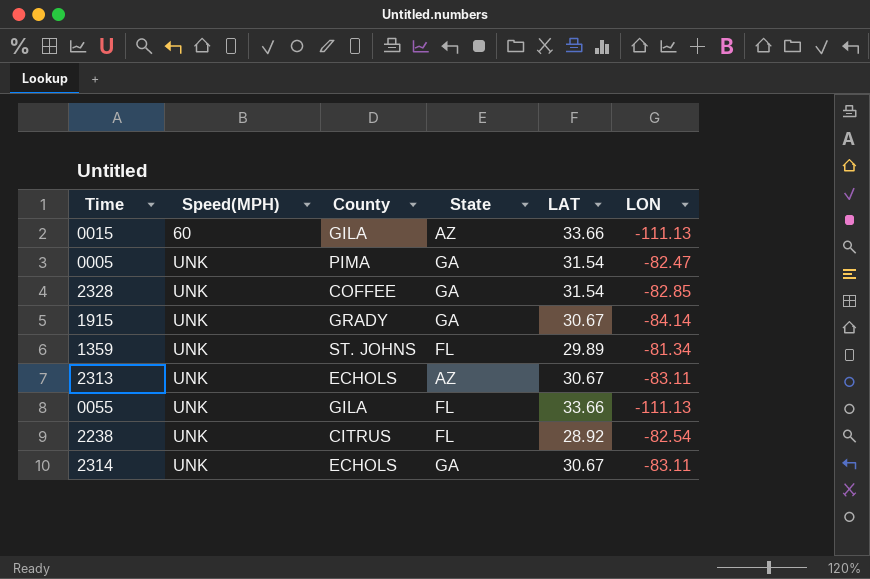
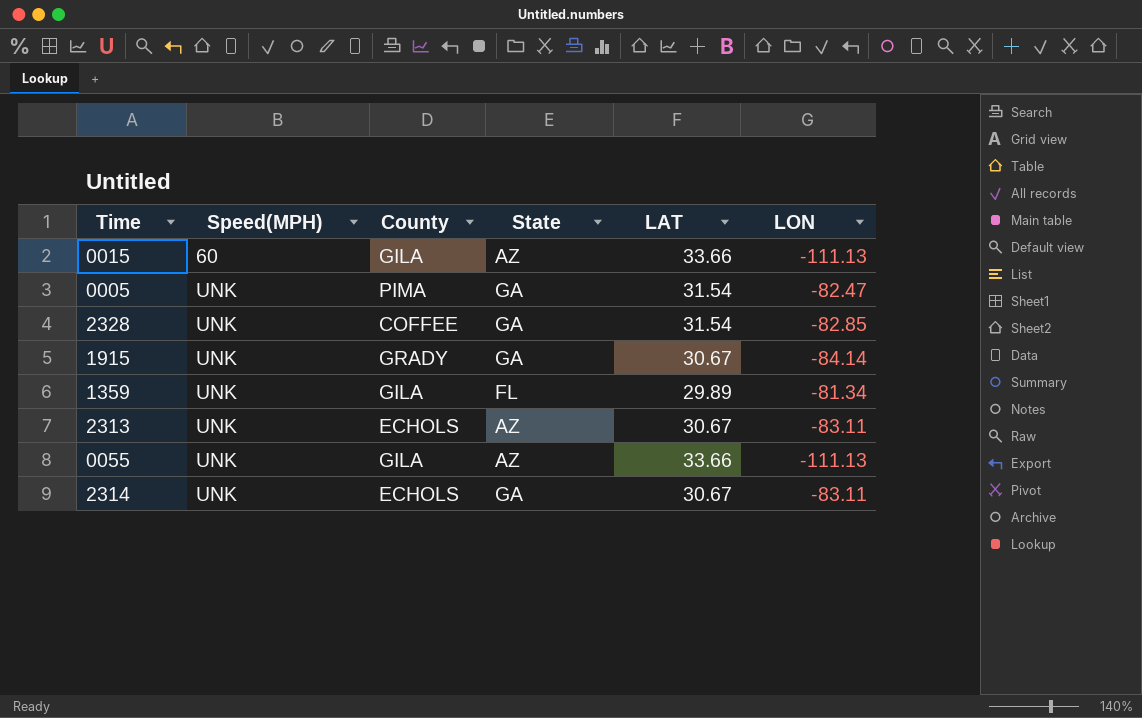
row 2238: UNK | CITRUS | FL | 28.92 | -82.54 -> none
1359 | County: ST. JOHNS -> GILA
0055 | State: FL -> AZ

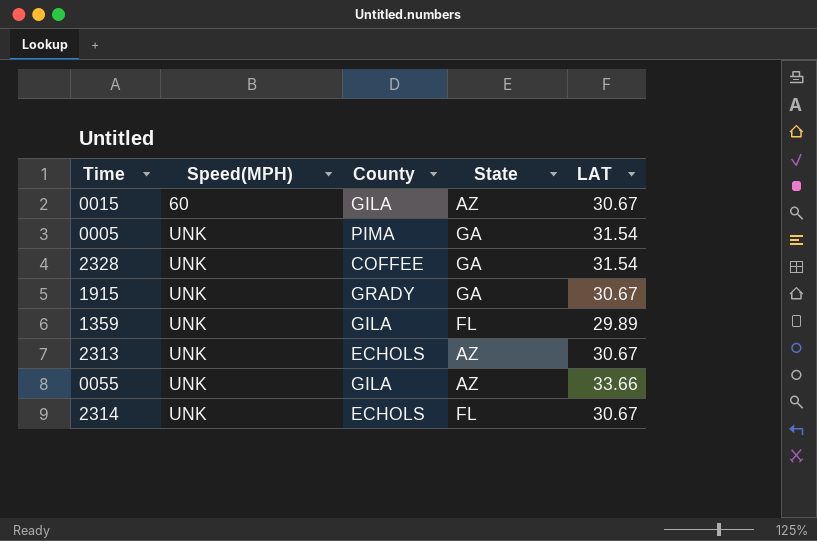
column LON | position: 6 -> none
0015 | LAT: 33.66 -> 30.67
2314 | State: GA -> FL

